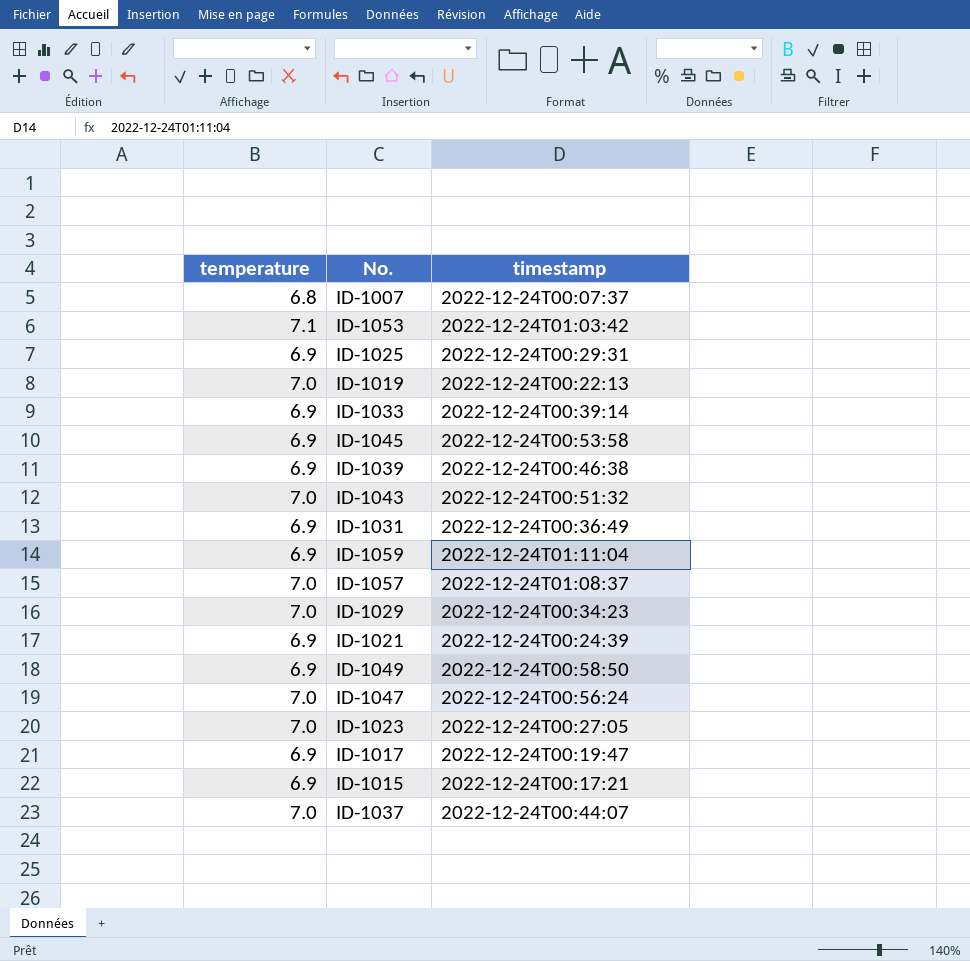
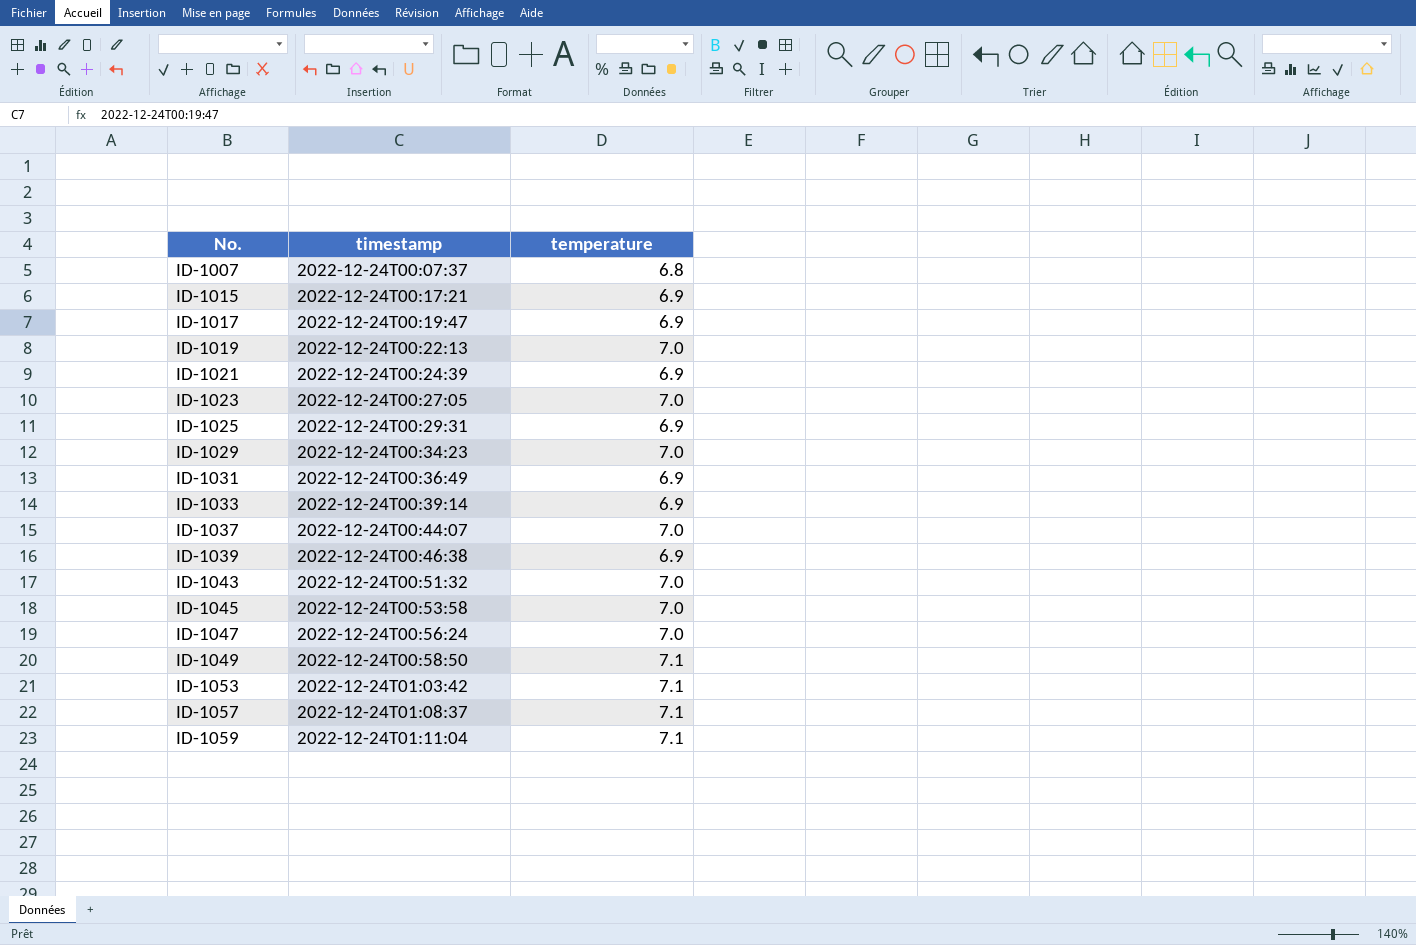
row order: none -> No. ascending
column temperature | position: 1 -> 3
ID-1045 | temperature: 6.9 -> 7.0
ID-1049 | temperature: 6.9 -> 7.1
ID-1057 | temperature: 7.0 -> 7.1
ID-1059 | temperature: 6.9 -> 7.1

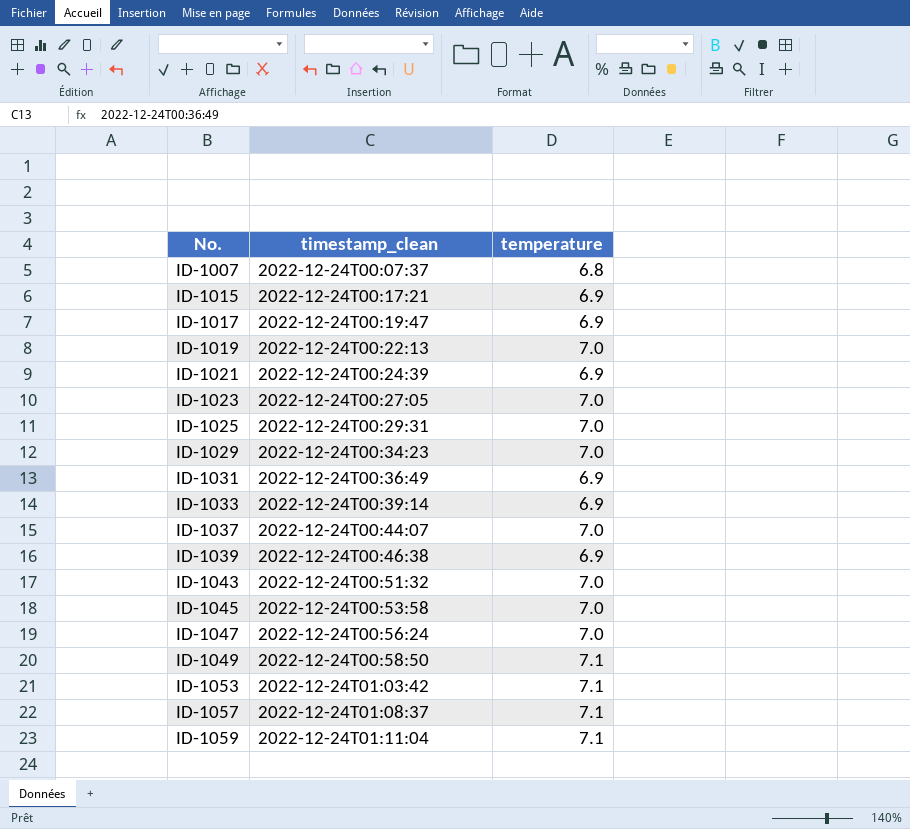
column name: timestamp -> timestamp_clean
ID-1025 | temperature: 6.9 -> 7.0

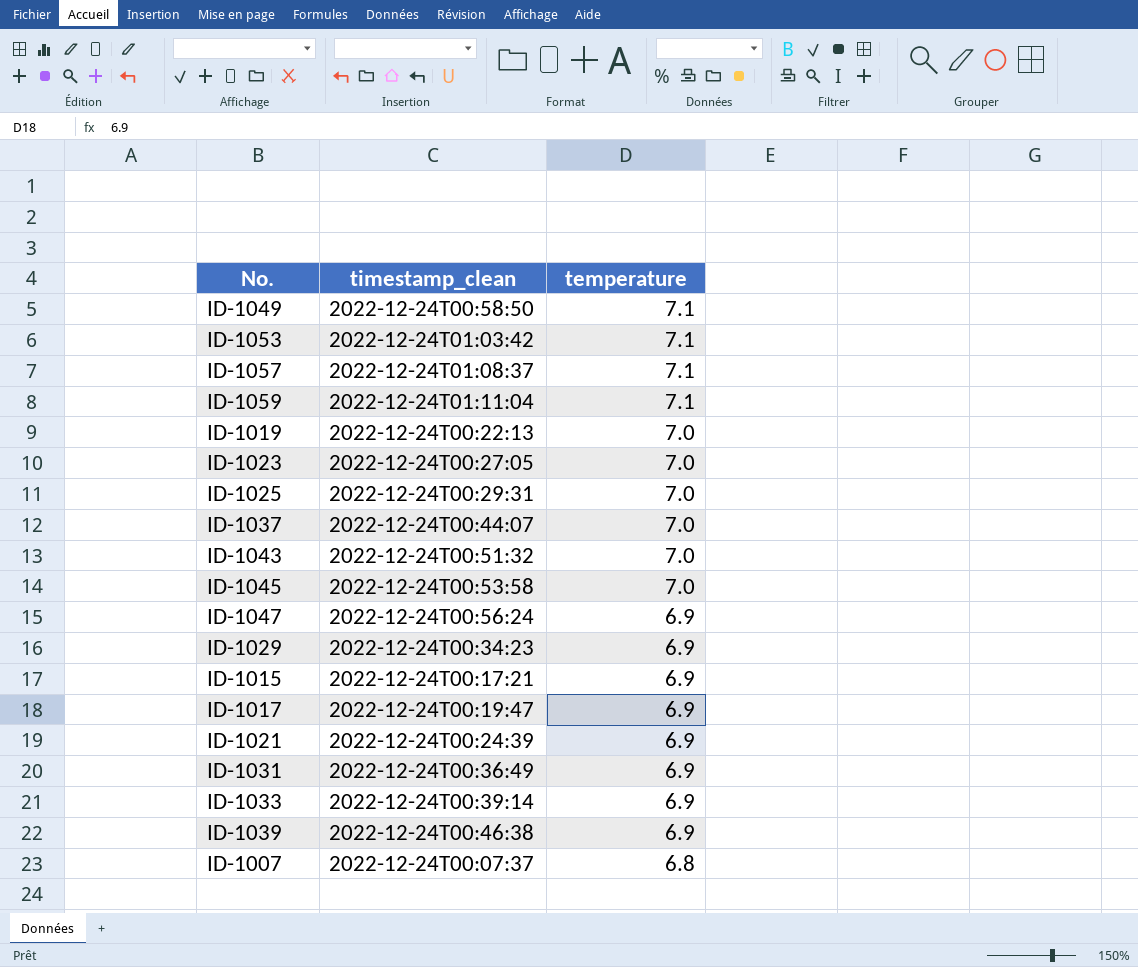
row order: No. ascending -> temperature descending
ID-1047 | temperature: 7.0 -> 6.9
ID-1029 | temperature: 7.0 -> 6.9

